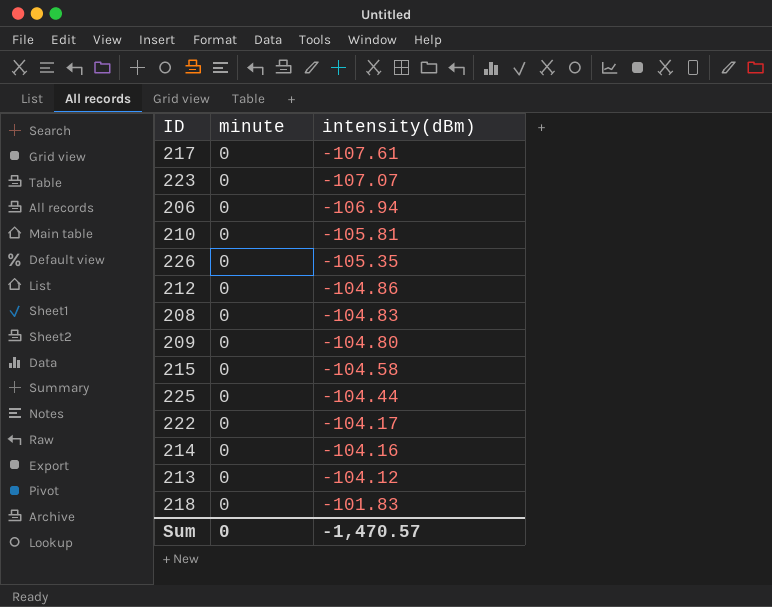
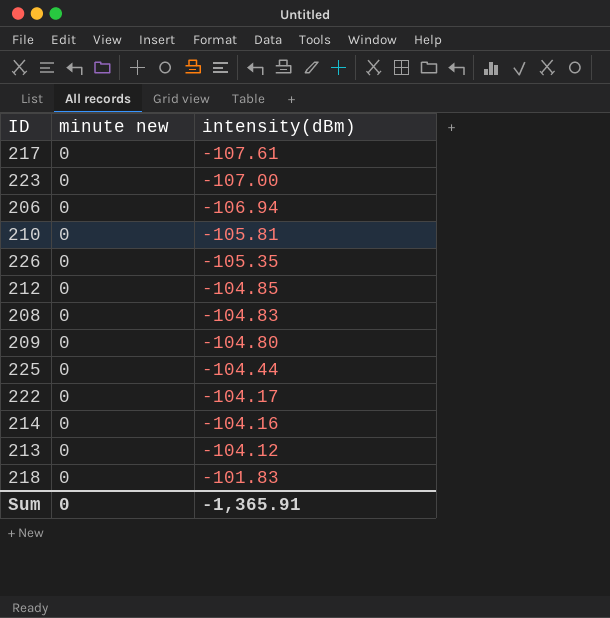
column name: minute -> minute new
row 215: 0 | -104.58 -> none
223 | intensity(dBm): -107.07 -> -107.00
212 | intensity(dBm): -104.86 -> -104.85
Sum | intensity(dBm): -1,470.57 -> -1,365.91

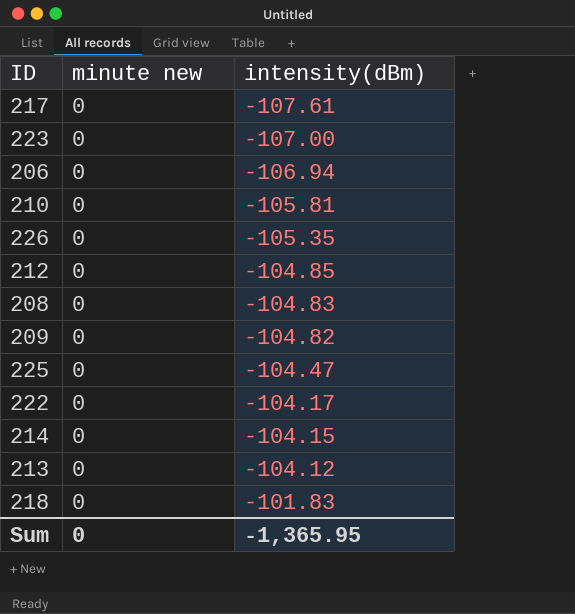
209 | intensity(dBm): -104.80 -> -104.82
225 | intensity(dBm): -104.44 -> -104.47
214 | intensity(dBm): -104.16 -> -104.15
Sum | intensity(dBm): -1,365.91 -> -1,365.95

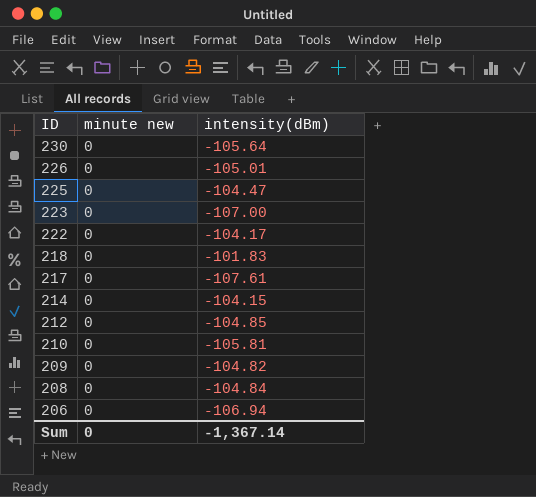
row order: intensity(dBm) ascending -> ID descending
row 213: 0 | -104.12 -> none
row 230: none -> 0 | -105.64
226 | intensity(dBm): -105.35 -> -105.01
208 | intensity(dBm): -104.83 -> -104.84
Sum | intensity(dBm): -1,365.95 -> -1,367.14

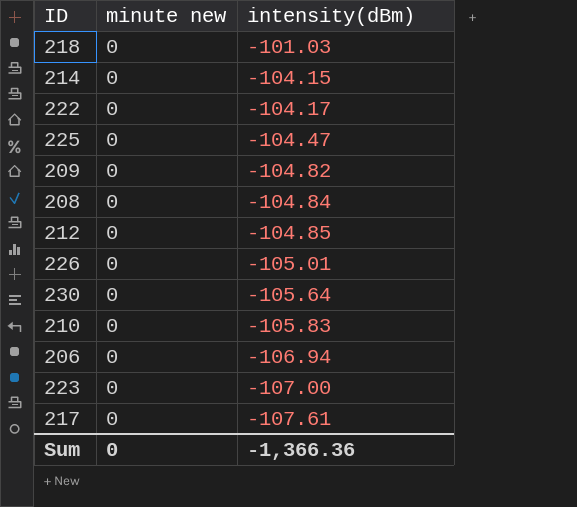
row order: ID descending -> intensity(dBm) descending
218 | intensity(dBm): -101.83 -> -101.03
210 | intensity(dBm): -105.81 -> -105.83
Sum | intensity(dBm): -1,367.14 -> -1,366.36

